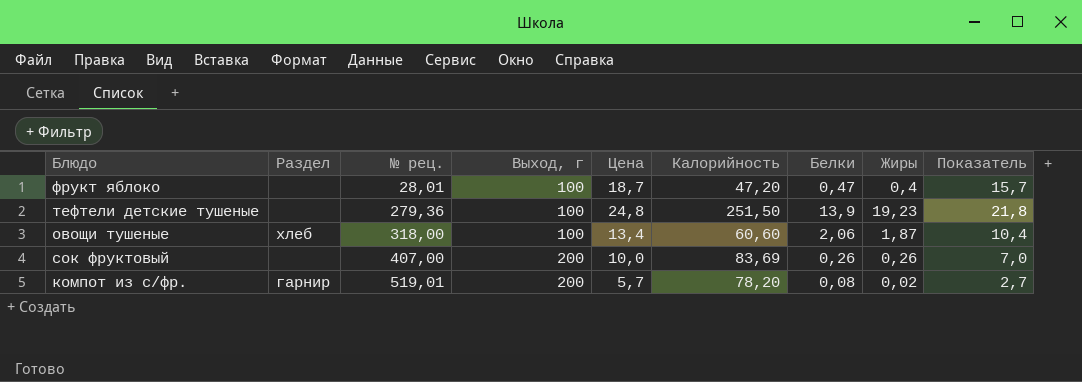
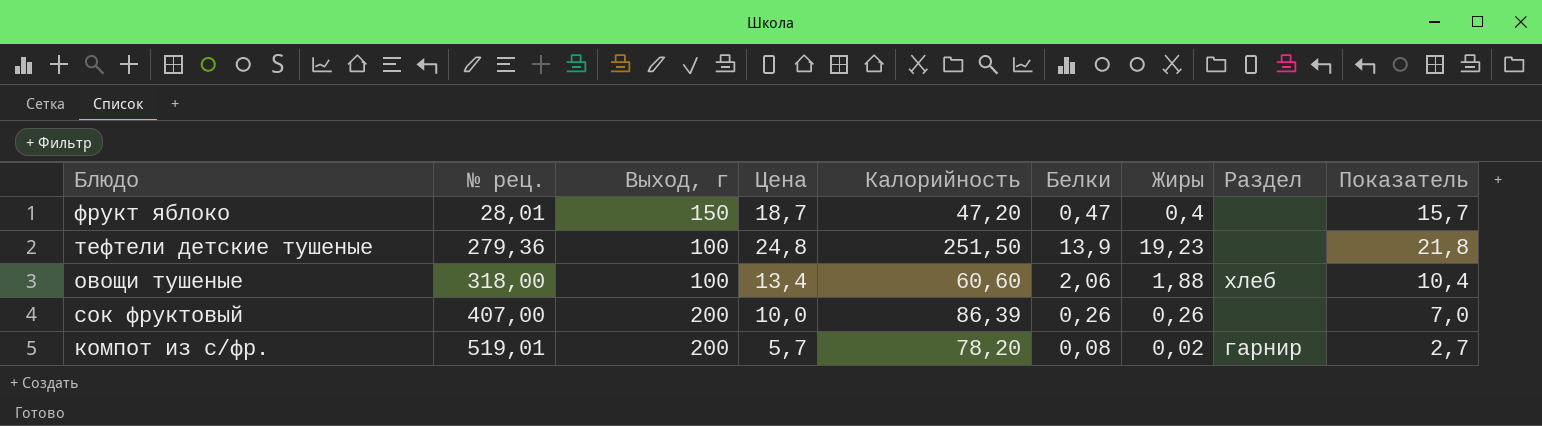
column Раздел | position: 2 -> 8
фрукт яблоко | Выход, г: 100 -> 150
овощи тушеные | Жиры: 1,87 -> 1,88
сок фруктовый | Калорийность: 83,69 -> 86,39

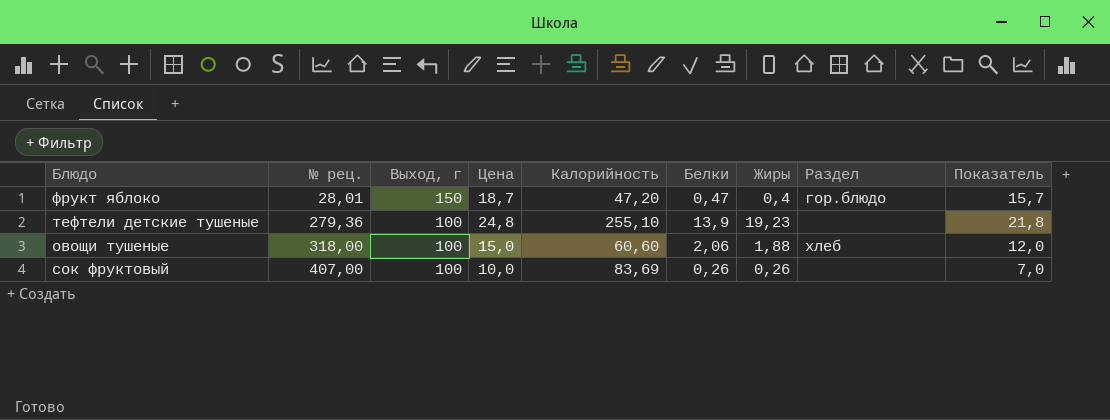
row компот из с/фр.: 519,01 | 200 | 5,7 | 78,20 | 0,08 | 0,02 | гарнир | 2,7 -> none
фрукт яблоко | Раздел: none -> гор.блюдо
тефтели детские тушеные | Калорийность: 251,50 -> 255,10
овощи тушеные | Цена: 13,4 -> 15,0
овощи тушеные | Показатель: 10,4 -> 12,0
сок фруктовый | Выход, г: 200 -> 100
сок фруктовый | Калорийность: 86,39 -> 83,69

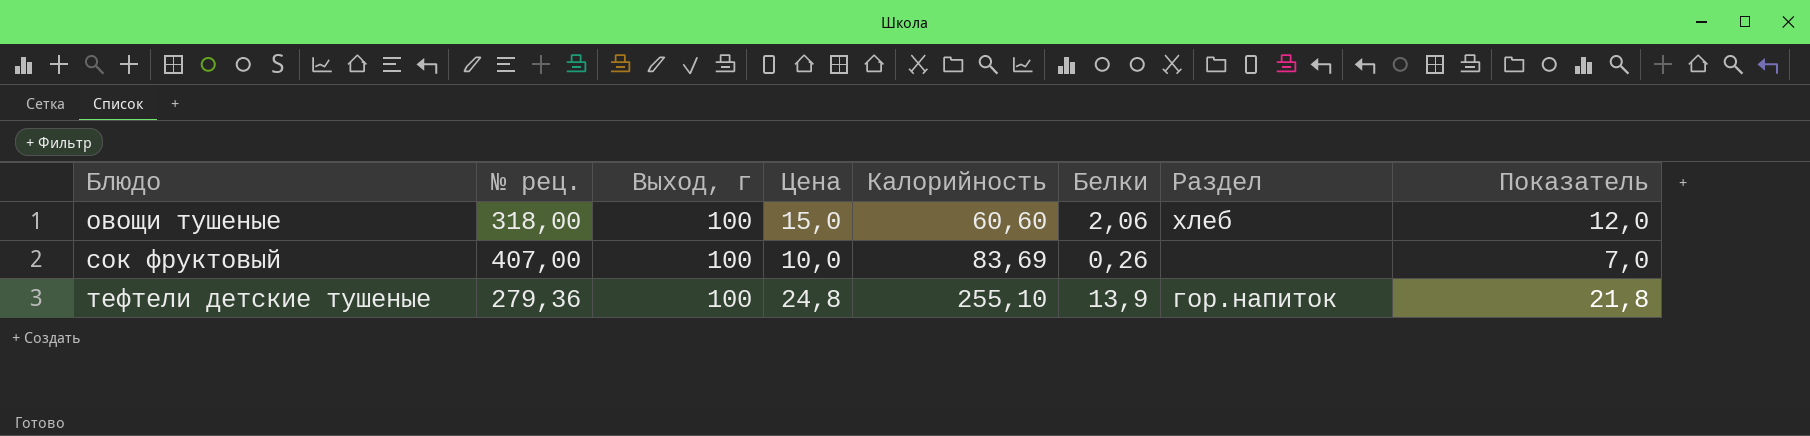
row order: № рец. ascending -> Блюдо ascending
column Жиры | position: 7 -> none
row фрукт яблоко: 28,01 | 150 | 18,7 | 47,20 | 0,47 | 0,4 | гор.блюдо | 15,7 -> none
тефтели детские тушеные | Раздел: none -> гор.напиток

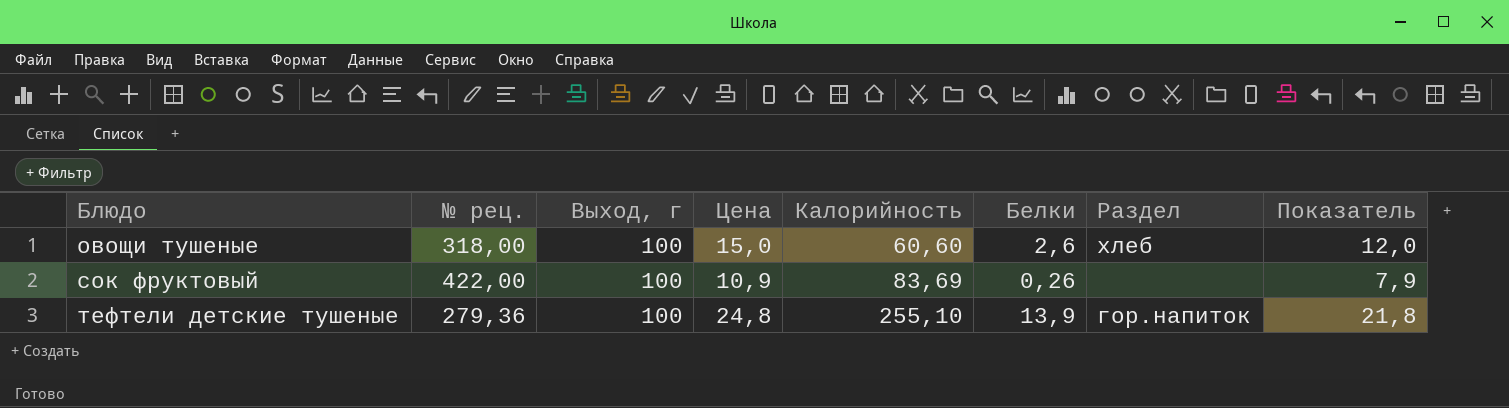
овощи тушеные | Белки: 2,06 -> 2,6
сок фруктовый | № рец.: 407,00 -> 422,00
сок фруктовый | Цена: 10,0 -> 10,9
сок фруктовый | Показатель: 7,0 -> 7,9

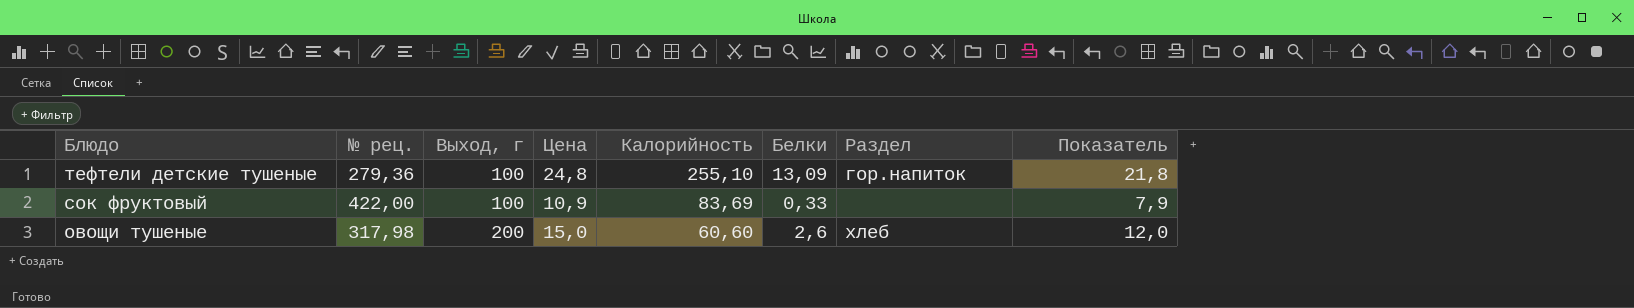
row order: Блюдо ascending -> Блюдо descending
тефтели детские тушеные | Белки: 13,9 -> 13,09
сок фруктовый | Белки: 0,26 -> 0,33
овощи тушеные | № рец.: 318,00 -> 317,98
овощи тушеные | Выход, г: 100 -> 200

